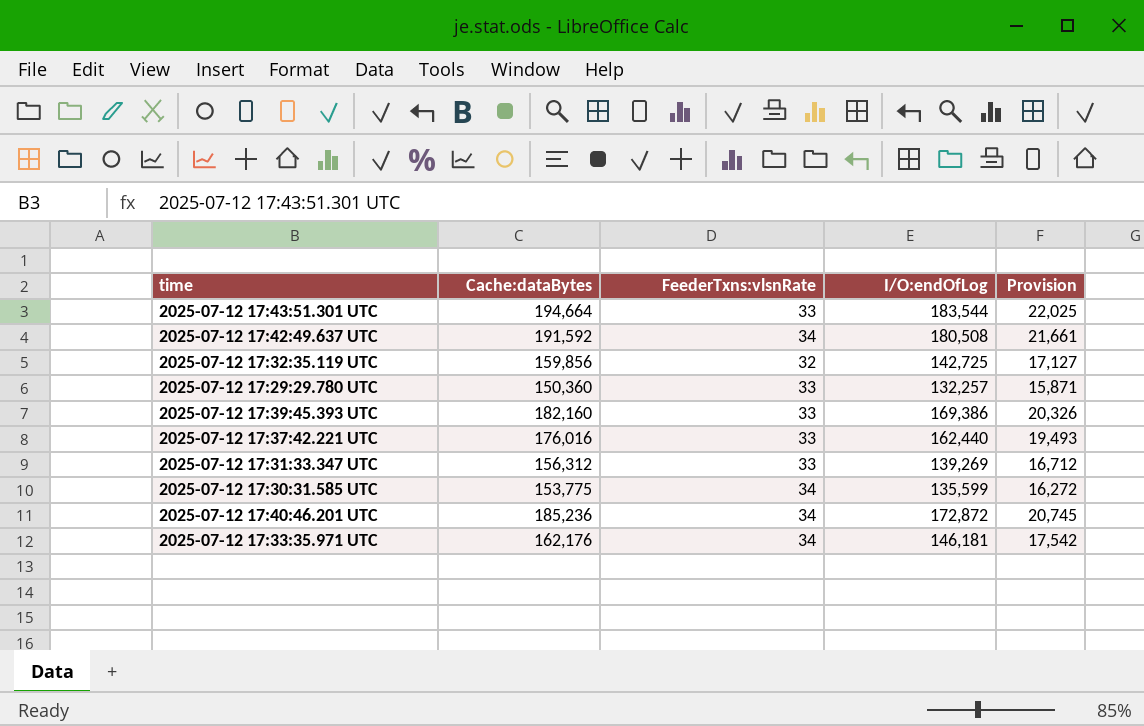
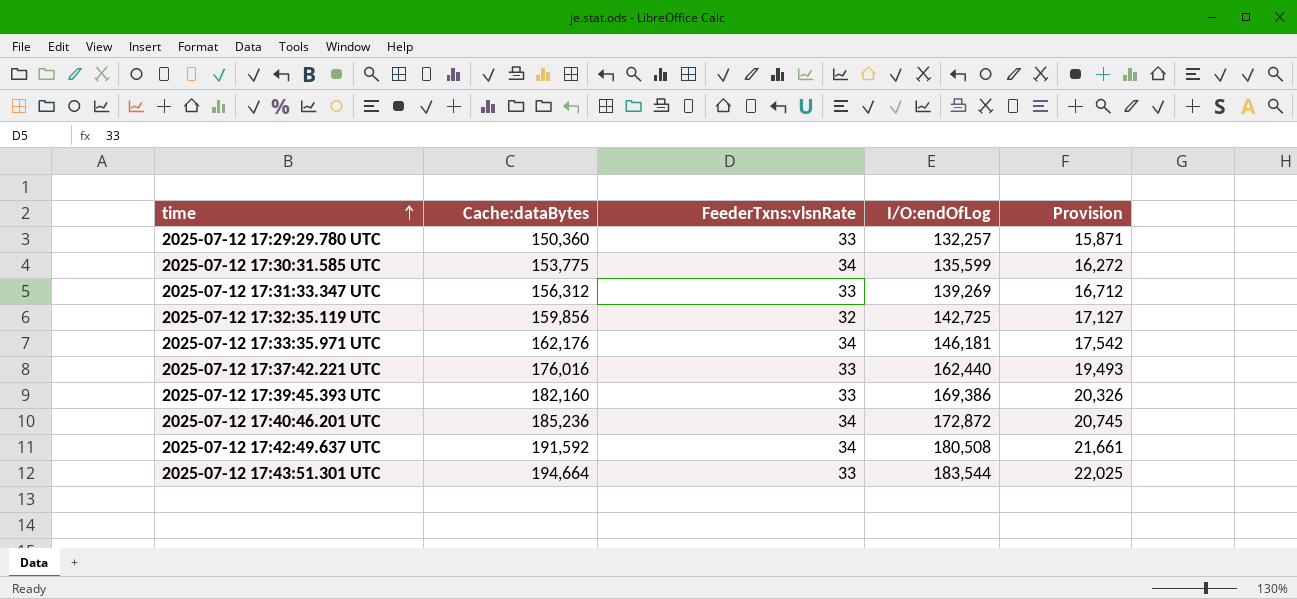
row order: none -> time ascending

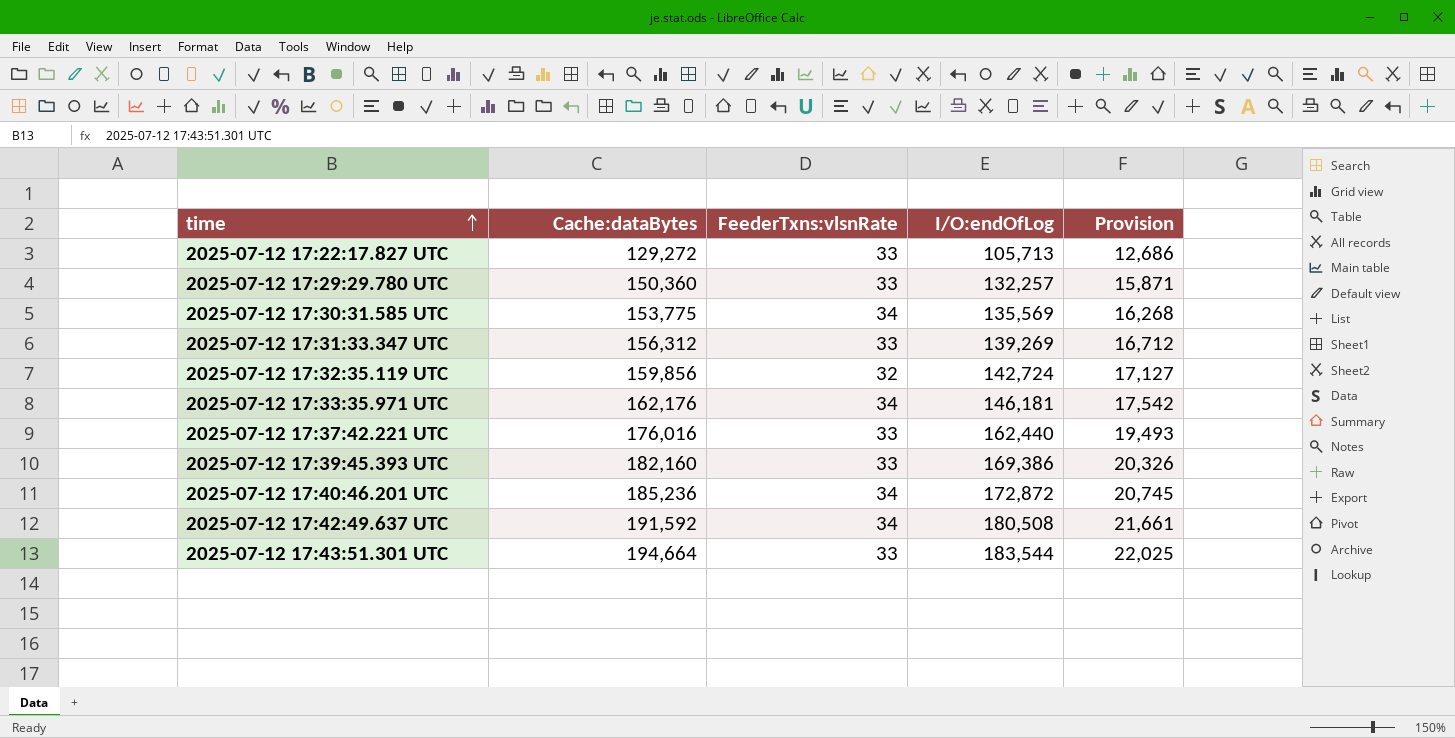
row 2025-07-12 17:22:17.827 UTC: none -> 129,272 | 33 | 105,713 | 12,686
2025-07-12 17:30:31.585 UTC | I/O:endOfLog: 135,599 -> 135,569
2025-07-12 17:30:31.585 UTC | Provision: 16,272 -> 16,268
2025-07-12 17:32:35.119 UTC | I/O:endOfLog: 142,725 -> 142,724

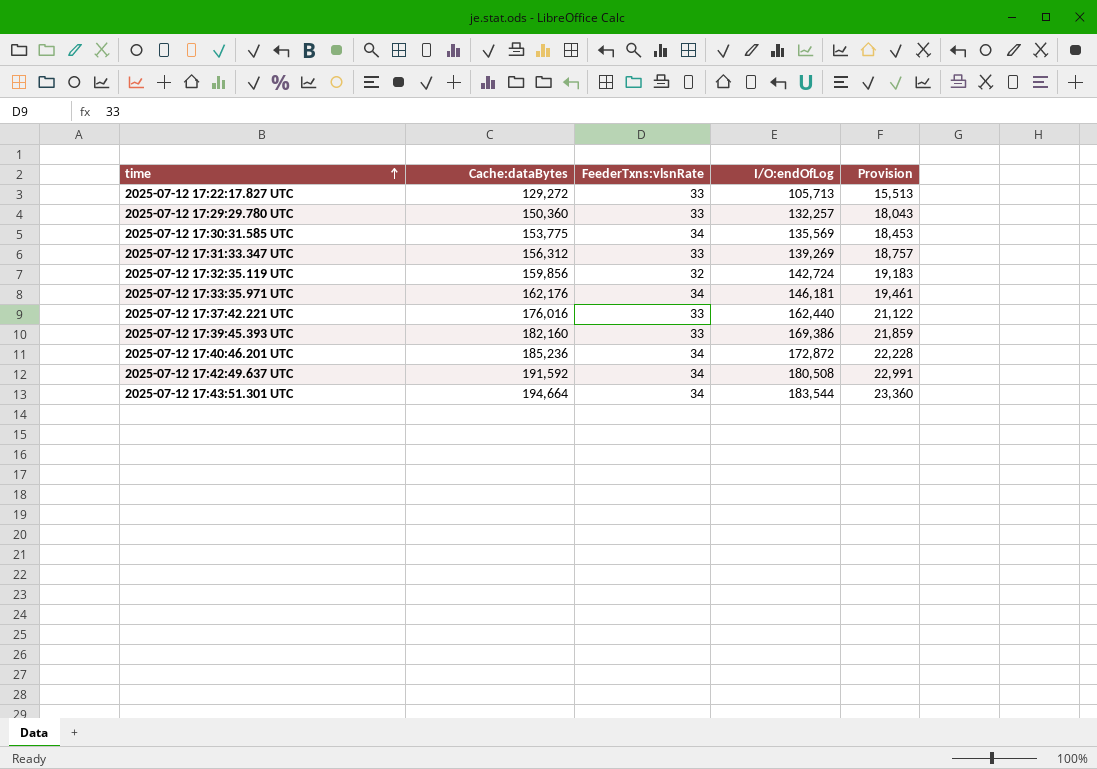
column Provision | formula: [I/O:endOfLog] * 0.12 -> [Cache:dataBytes] * 0.12
2025-07-12 17:43:51.301 UTC | FeederTxns:vlsnRate: 33 -> 34

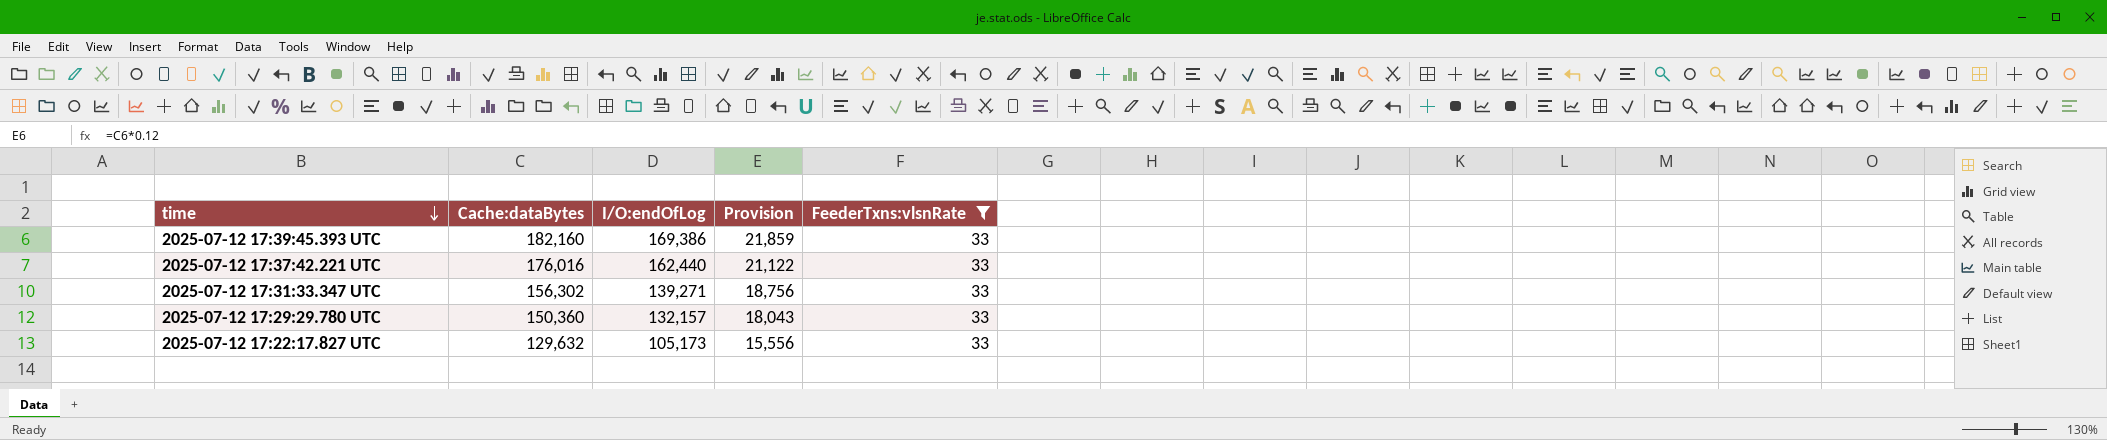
filter: none -> FeederTxns:vlsnRate = 33
row order: time ascending -> time descending
column FeederTxns:vlsnRate | position: 3 -> 5
2025-07-12 17:31:33.347 UTC | Cache:dataBytes: 156,312 -> 156,302
2025-07-12 17:31:33.347 UTC | I/O:endOfLog: 139,269 -> 139,271
2025-07-12 17:31:33.347 UTC | Provision: 18,757 -> 18,756
2025-07-12 17:29:29.780 UTC | I/O:endOfLog: 132,257 -> 132,157
2025-07-12 17:22:17.827 UTC | Cache:dataBytes: 129,272 -> 129,632
2025-07-12 17:22:17.827 UTC | I/O:endOfLog: 105,713 -> 105,173
2025-07-12 17:22:17.827 UTC | Provision: 15,513 -> 15,556

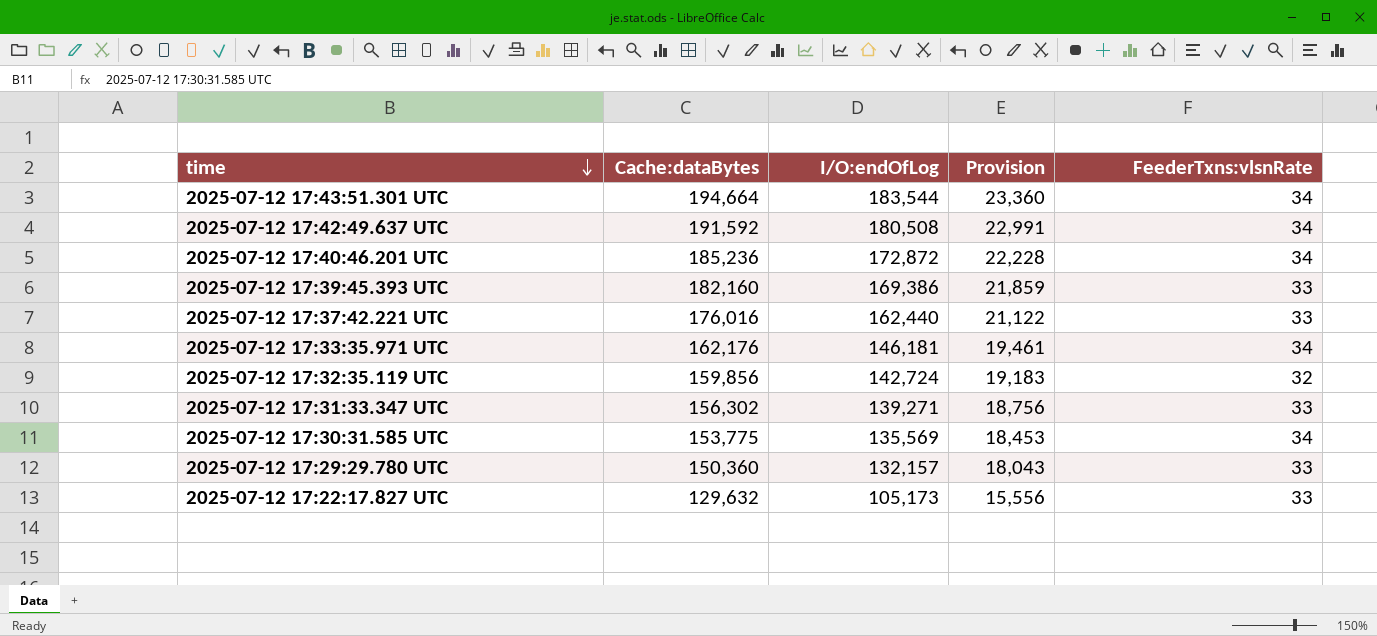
filter: FeederTxns:vlsnRate = 33 -> none

